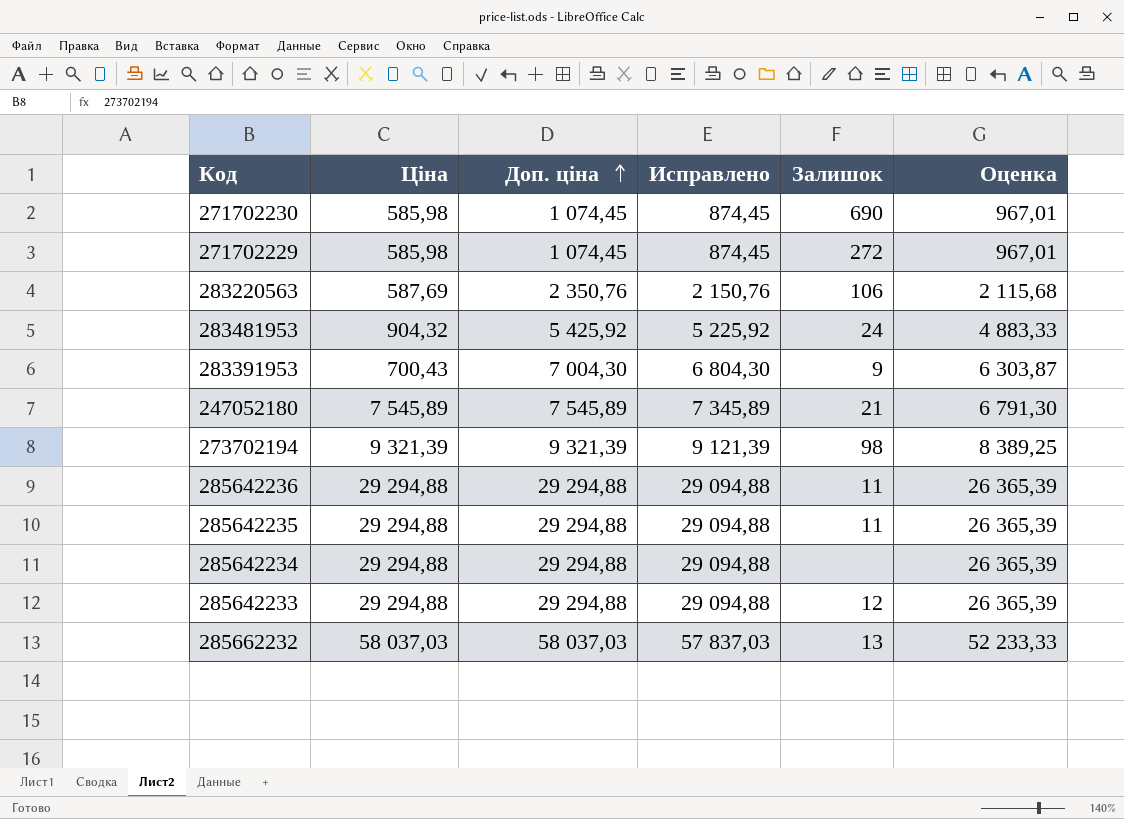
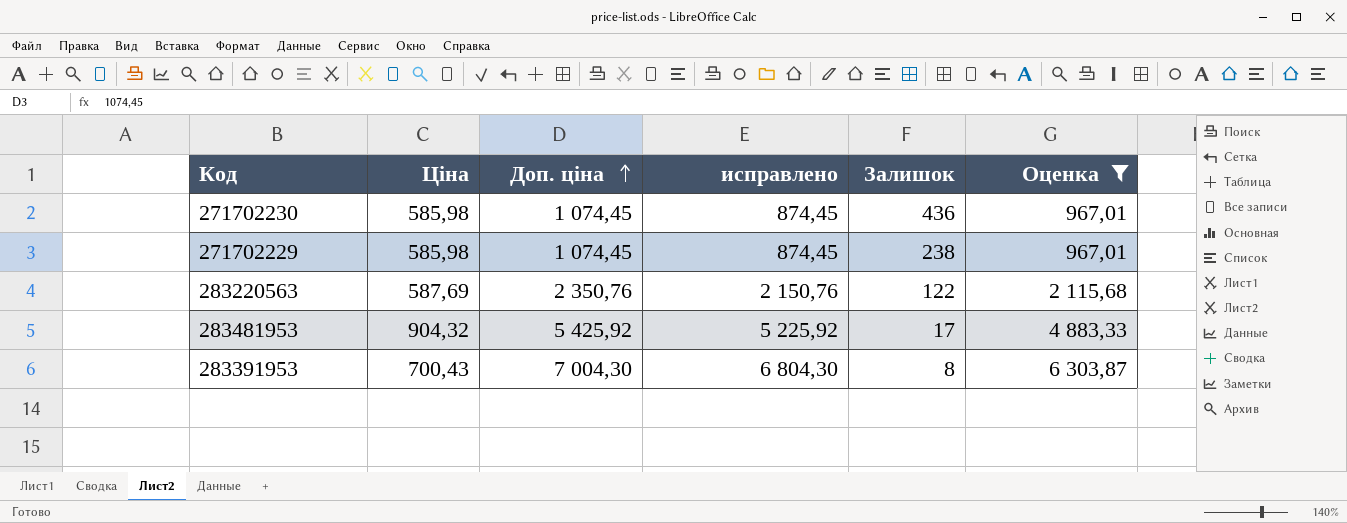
filter: none -> Оценка <= 6 303,87
column name: Исправлено -> исправлено
271702230 | Залишок: 690 -> 436
271702229 | Залишок: 272 -> 238
283220563 | Залишок: 106 -> 122
283481953 | Залишок: 24 -> 17
283391953 | Залишок: 9 -> 8

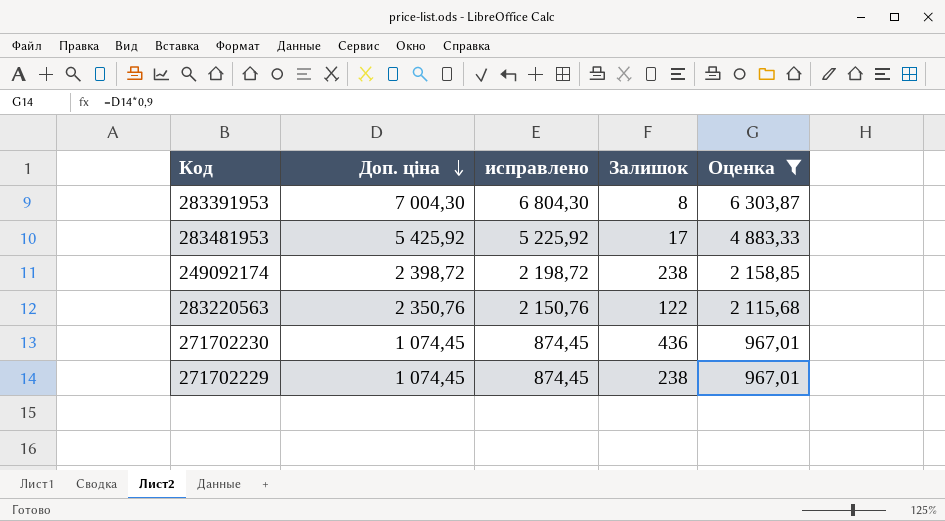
row order: Доп. ціна ascending -> Доп. ціна descending
column Ціна | position: 2 -> none
row 249092174: none -> 2 398,72 | 2 198,72 | 238 | 2 158,85

